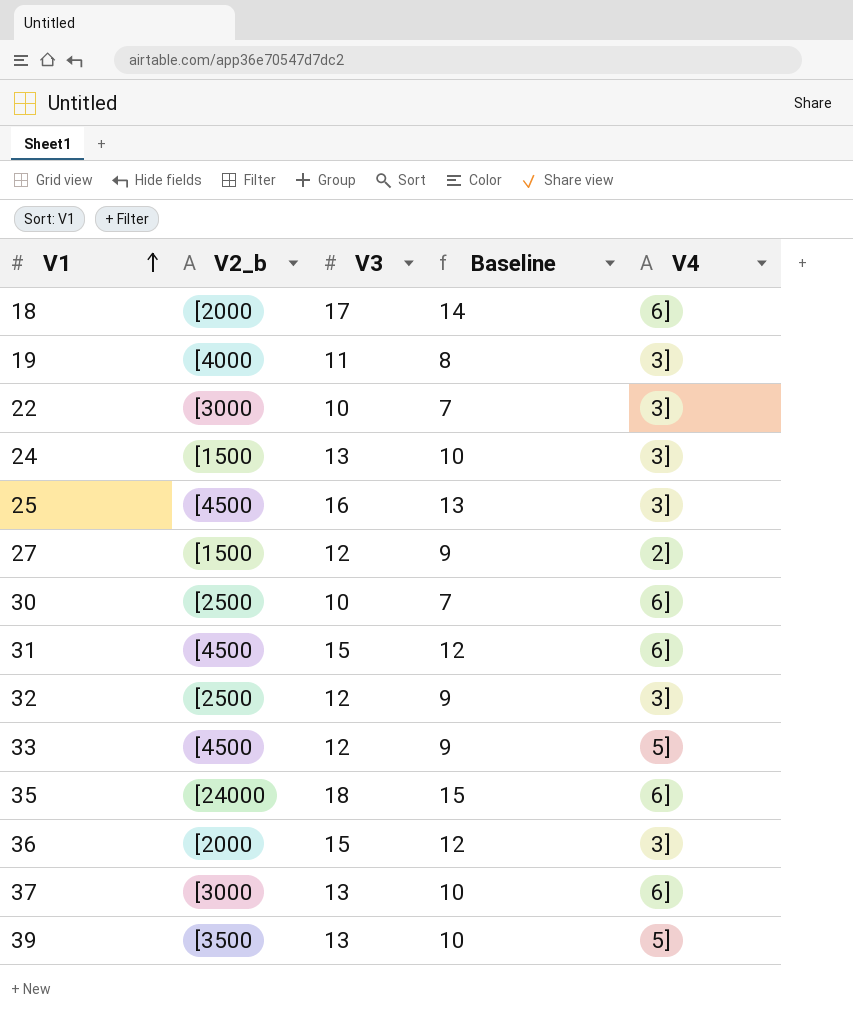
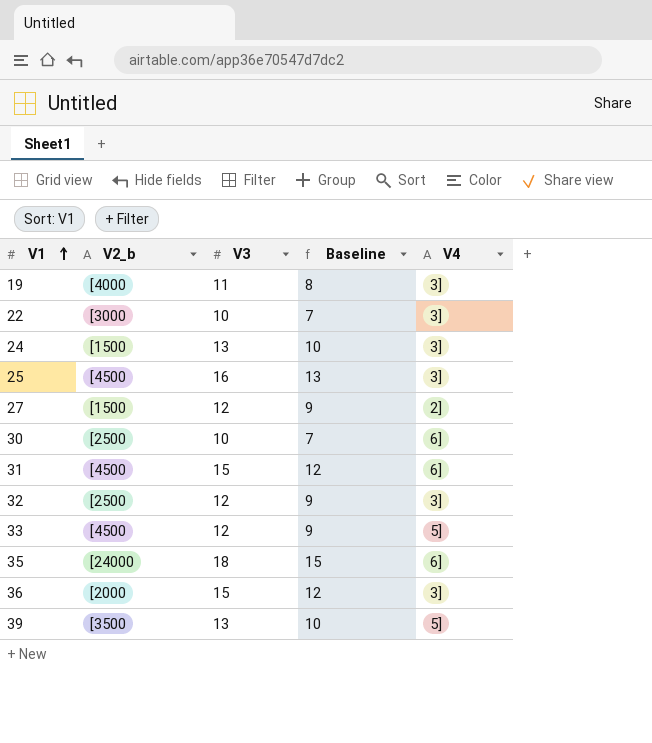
row 18: [2000 | 17 | 14 | 6] -> none
row 37: [3000 | 13 | 10 | 6] -> none

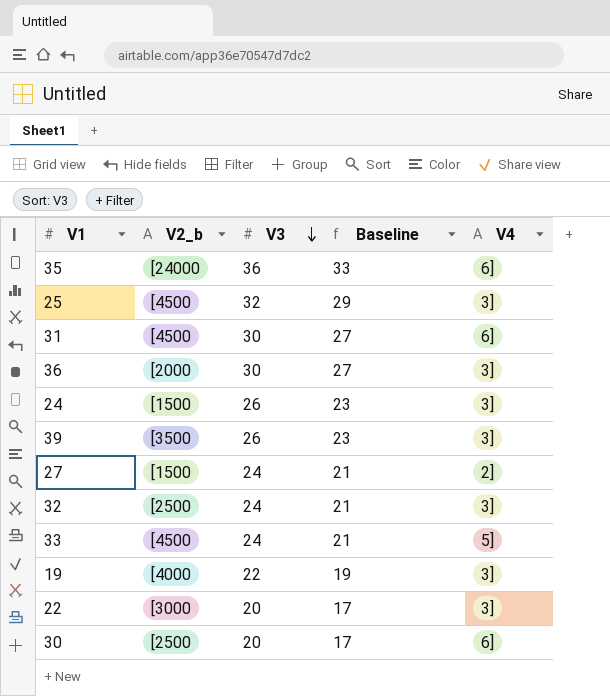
row order: V1 ascending -> V3 descending
35 | V3: 18 -> 36
35 | Baseline: 15 -> 33
25 | V3: 16 -> 32
25 | Baseline: 13 -> 29
31 | V3: 15 -> 30
31 | Baseline: 12 -> 27
36 | V3: 15 -> 30
36 | Baseline: 12 -> 27
24 | V3: 13 -> 26
24 | Baseline: 10 -> 23
39 | V3: 13 -> 26
39 | Baseline: 10 -> 23
39 | V4: 5] -> 3]
27 | V3: 12 -> 24
27 | Baseline: 9 -> 21
32 | V3: 12 -> 24
32 | Baseline: 9 -> 21
33 | V3: 12 -> 24
33 | Baseline: 9 -> 21
19 | V3: 11 -> 22
19 | Baseline: 8 -> 19
22 | V3: 10 -> 20
22 | Baseline: 7 -> 17
30 | V3: 10 -> 20
30 | Baseline: 7 -> 17

